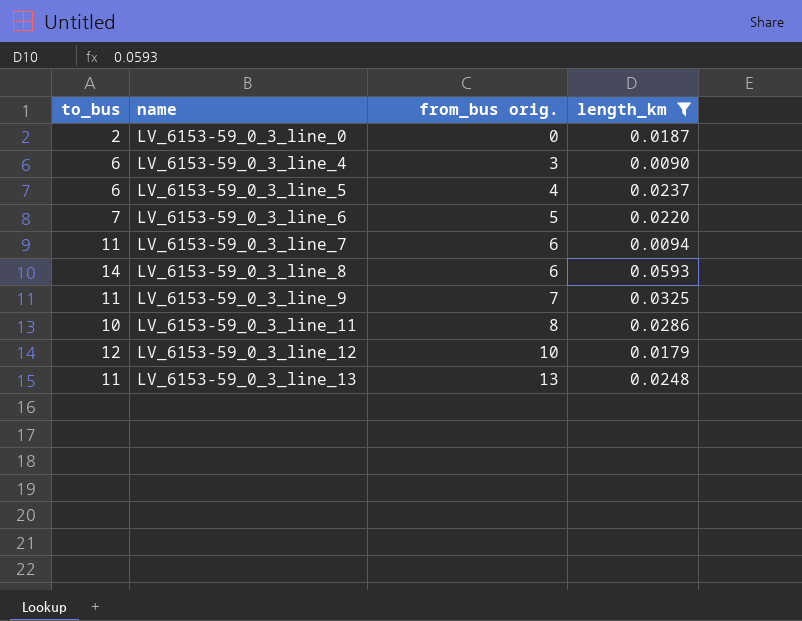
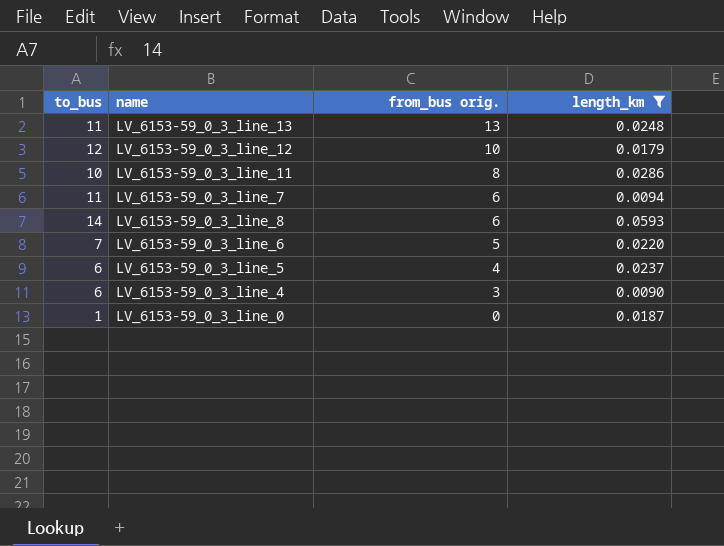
row order: name ascending -> from_bus orig. descending
row LV_6153-59_0_3_line_9: 11 | 7 | 0.0325 -> none
LV_6153-59_0_3_line_0 | to_bus: 2 -> 1

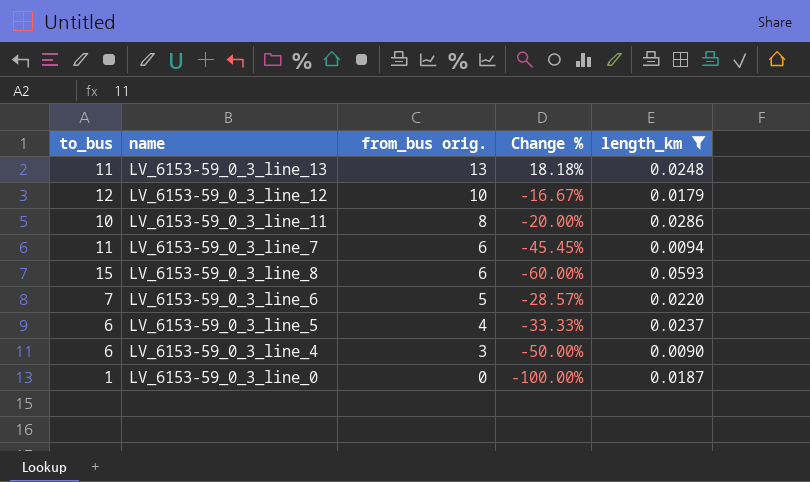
column Change % | formula: none -> ([from_bus orig.] - [to_bus]) / [to_bus]
LV_6153-59_0_3_line_8 | to_bus: 14 -> 15

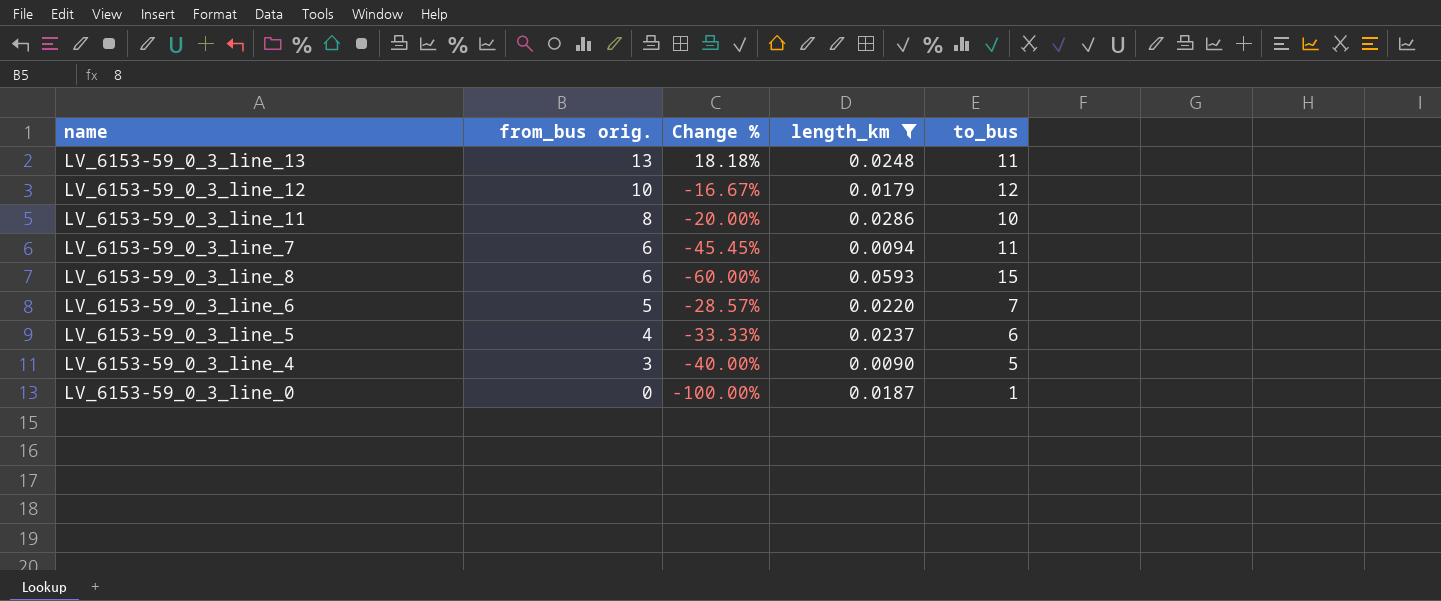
column to_bus | position: 1 -> 5
LV_6153-59_0_3_line_4 | Change %: -50.00% -> -40.00%
LV_6153-59_0_3_line_4 | to_bus: 6 -> 5

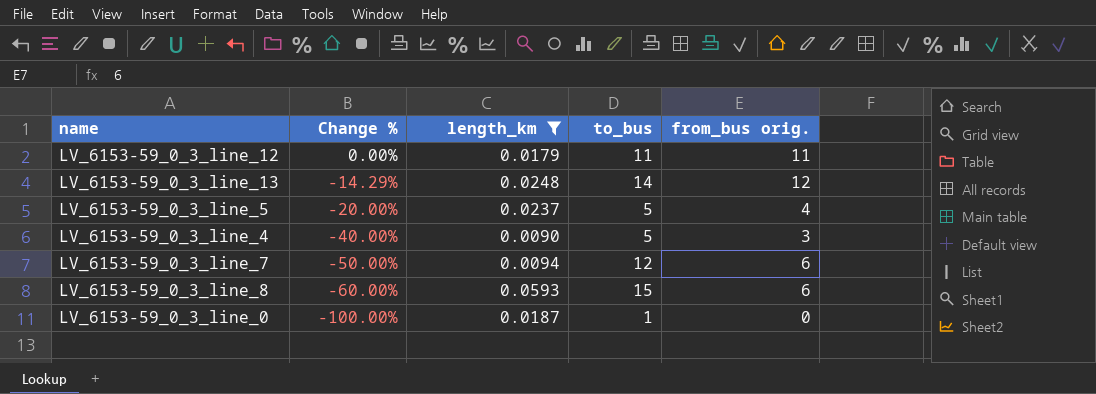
row order: from_bus orig. descending -> Change % descending
column from_bus orig. | position: 2 -> 5
row LV_6153-59_0_3_line_11: 8 | -20.00% | 0.0286 | 10 -> none
row LV_6153-59_0_3_line_6: 5 | -28.57% | 0.0220 | 7 -> none
LV_6153-59_0_3_line_12 | Change %: -16.67% -> 0.00%
LV_6153-59_0_3_line_12 | to_bus: 12 -> 11
LV_6153-59_0_3_line_12 | from_bus orig.: 10 -> 11
LV_6153-59_0_3_line_13 | Change %: 18.18% -> -14.29%
LV_6153-59_0_3_line_13 | to_bus: 11 -> 14
LV_6153-59_0_3_line_13 | from_bus orig.: 13 -> 12
LV_6153-59_0_3_line_5 | Change %: -33.33% -> -20.00%
LV_6153-59_0_3_line_5 | to_bus: 6 -> 5
LV_6153-59_0_3_line_7 | Change %: -45.45% -> -50.00%
LV_6153-59_0_3_line_7 | to_bus: 11 -> 12

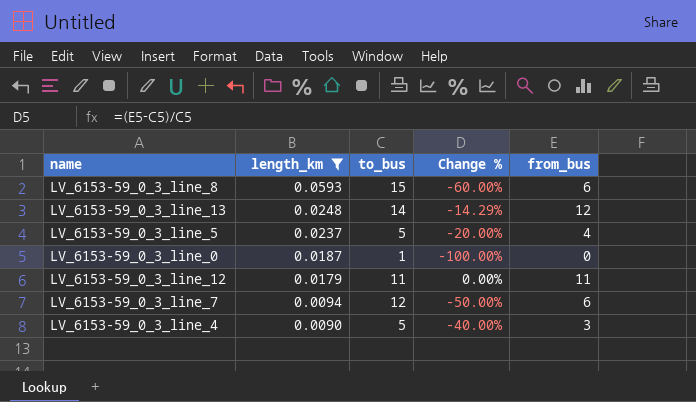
row order: Change % descending -> length_km descending
column Change % | position: 2 -> 4
column name: from_bus orig. -> from_bus

